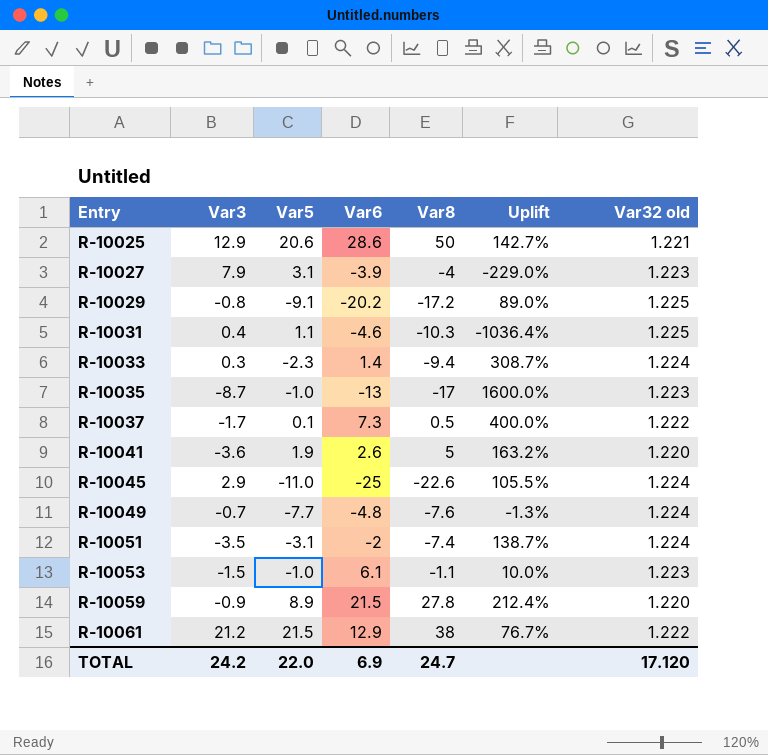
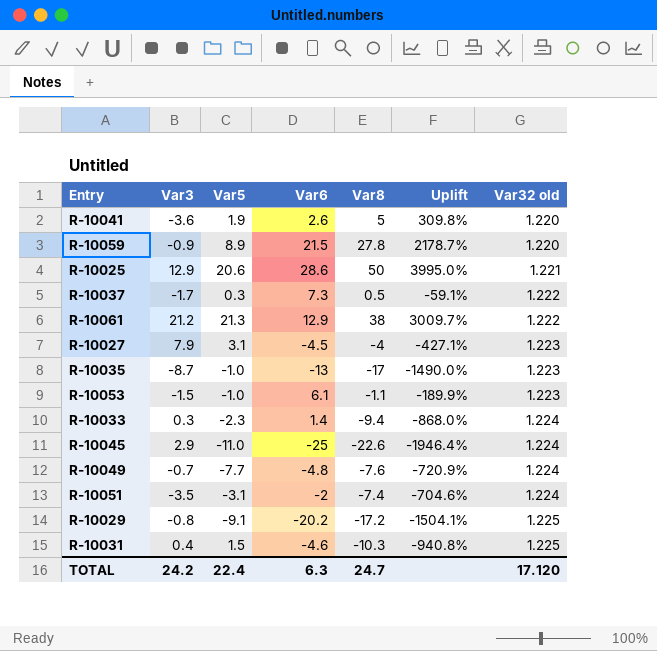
row order: Entry ascending -> Var32 old ascending
column Uplift | formula: ([Var8] - [Var5]) / [Var5] -> ([Var8] - [Var32 old]) / [Var32 old]
R-10037 | Var5: 0.1 -> 0.3
R-10061 | Var5: 21.5 -> 21.3
R-10027 | Var6: -3.9 -> -4.5
R-10031 | Var5: 1.1 -> 1.5
TOTAL | Var5: 22.0 -> 22.4
TOTAL | Var6: 6.9 -> 6.3

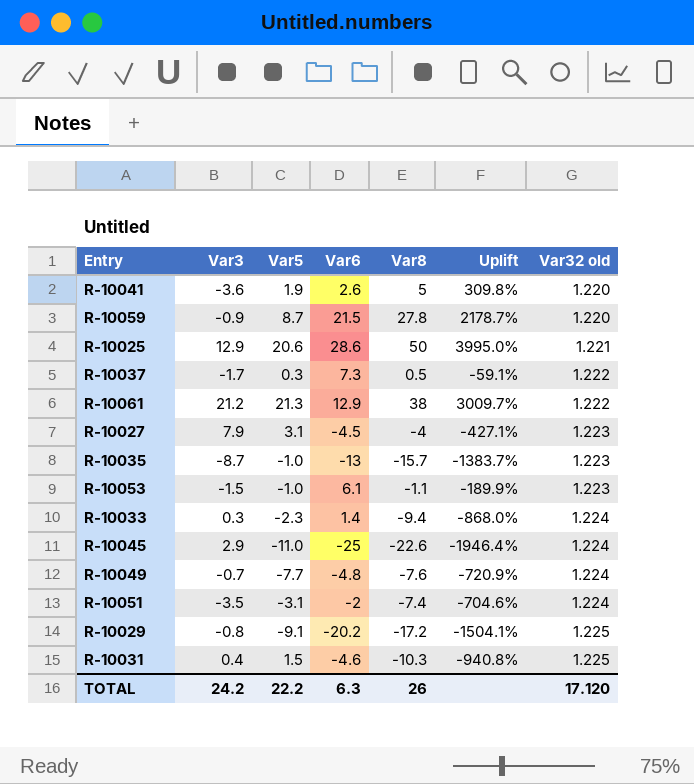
R-10059 | Var5: 8.9 -> 8.7
R-10035 | Var8: -17 -> -15.7
R-10035 | Uplift: -1490.0% -> -1383.7%
TOTAL | Var5: 22.4 -> 22.2
TOTAL | Var8: 24.7 -> 26

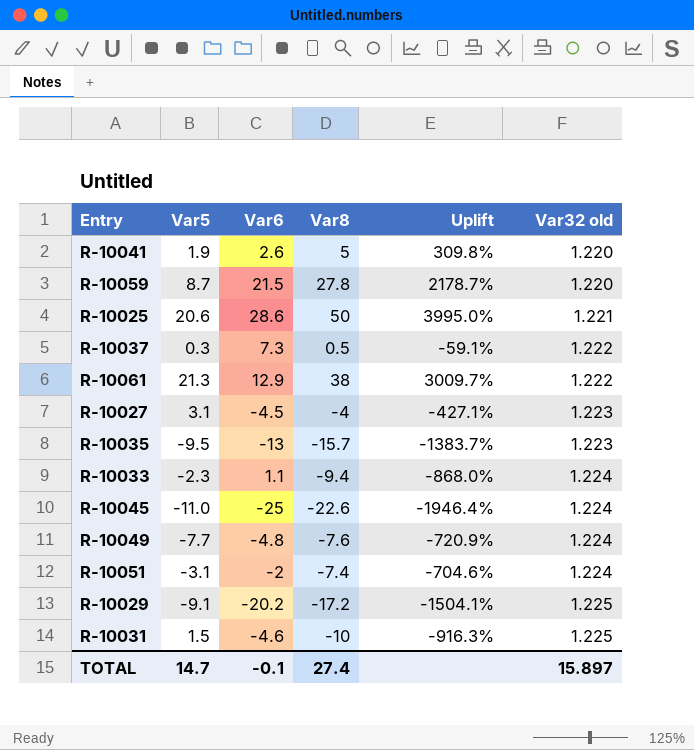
column Var3 | position: 2 -> none
row R-10053: -1.5 | -1.0 | 6.1 | -1.1 | -189.9% | 1.223 -> none
R-10035 | Var5: -1.0 -> -9.5
R-10033 | Var6: 1.4 -> 1.1
R-10031 | Var8: -10.3 -> -10
R-10031 | Uplift: -940.8% -> -916.3%
TOTAL | Var5: 22.2 -> 14.7
TOTAL | Var6: 6.3 -> -0.1
TOTAL | Var8: 26 -> 27.4
TOTAL | Var32 old: 17.120 -> 15.897

